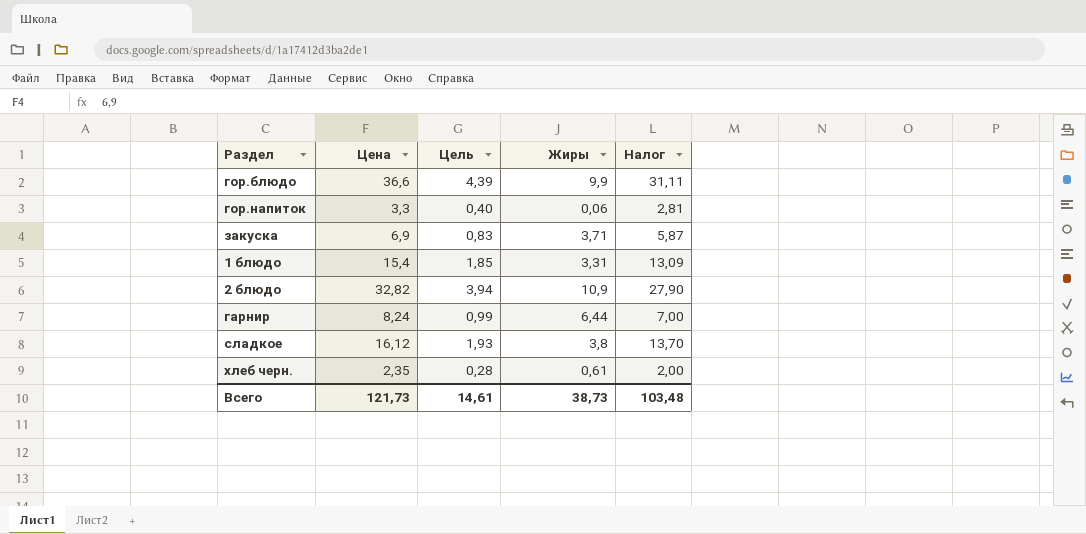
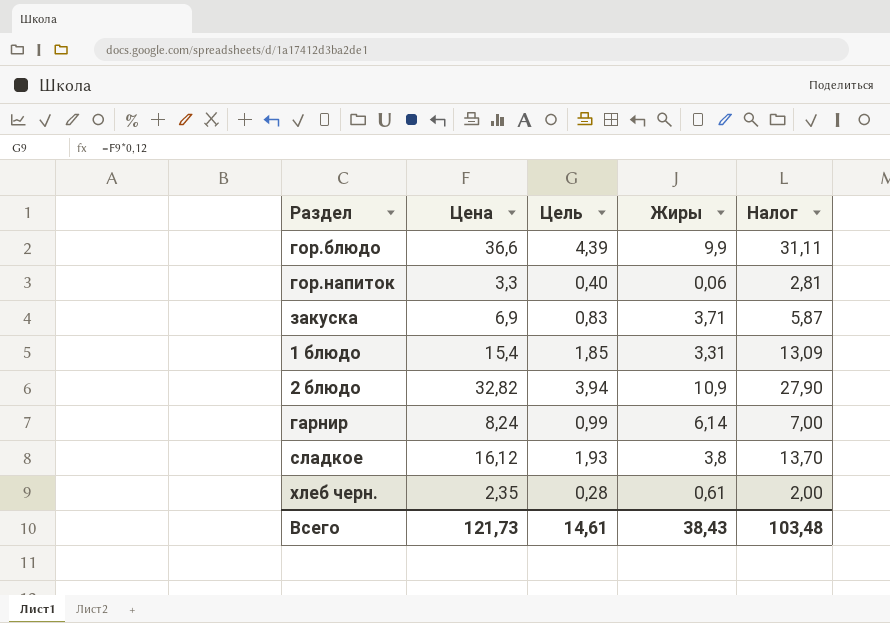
гарнир | Жиры: 6,44 -> 6,14
Всего | Жиры: 38,73 -> 38,43

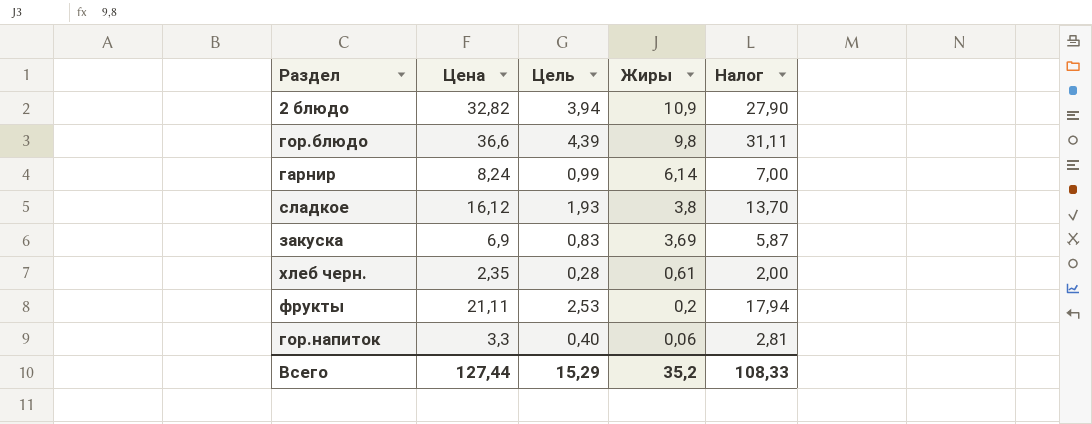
row order: none -> Жиры descending
row 1 блюдо: 15,4 | 1,85 | 3,31 | 13,09 -> none
гор.блюдо | Жиры: 9,9 -> 9,8
закуска | Жиры: 3,71 -> 3,69
row фрукты: none -> 21,11 | 2,53 | 0,2 | 17,94
Всего | Цена: 121,73 -> 127,44
Всего | Цель: 14,61 -> 15,29
Всего | Жиры: 38,43 -> 35,2
Всего | Налог: 103,48 -> 108,33

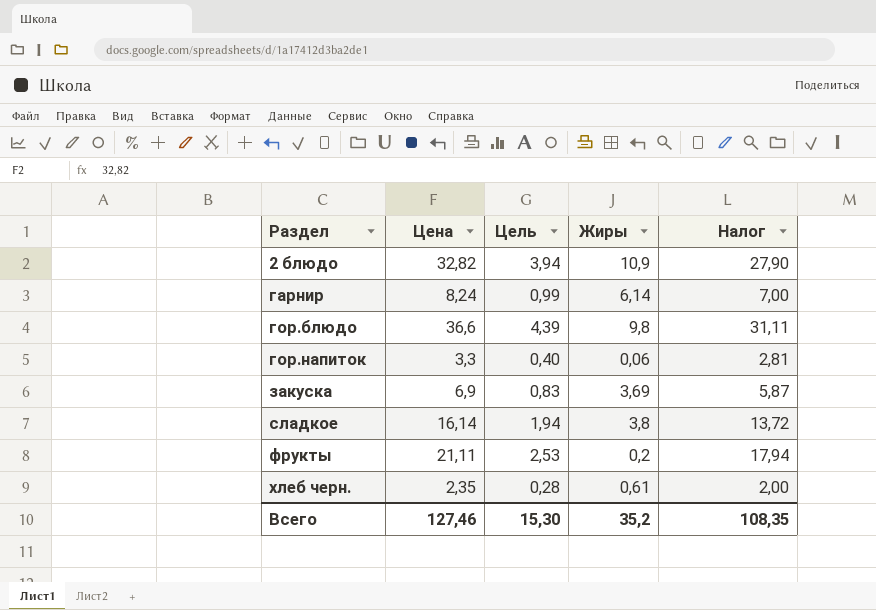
row order: Жиры descending -> Раздел ascending
сладкое | Цена: 16,12 -> 16,14
сладкое | Цель: 1,93 -> 1,94
сладкое | Налог: 13,70 -> 13,72
Всего | Цена: 127,44 -> 127,46
Всего | Цель: 15,29 -> 15,30
Всего | Налог: 108,33 -> 108,35

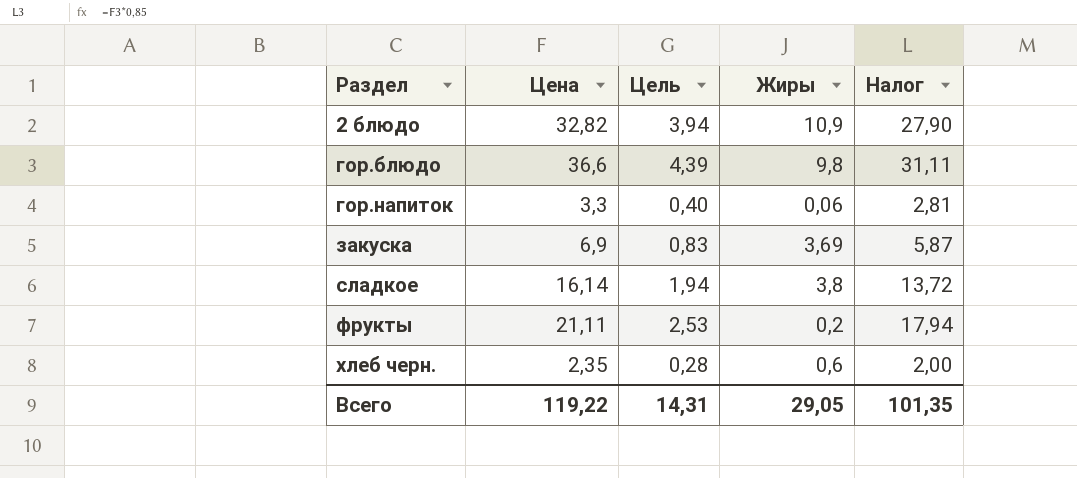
row гарнир: 8,24 | 0,99 | 6,14 | 7,00 -> none
хлеб черн. | Жиры: 0,61 -> 0,6
Всего | Цена: 127,46 -> 119,22
Всего | Цель: 15,30 -> 14,31
Всего | Жиры: 35,2 -> 29,05
Всего | Налог: 108,35 -> 101,35

